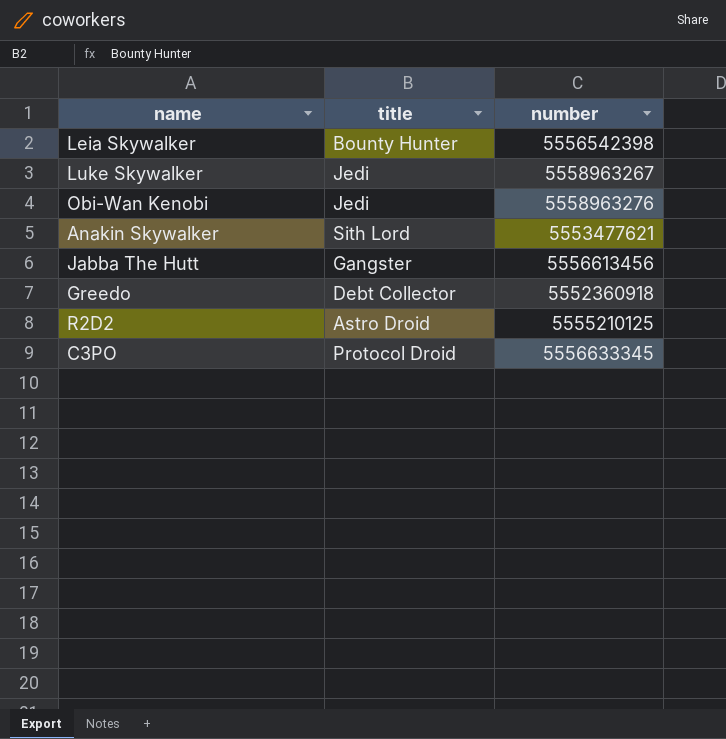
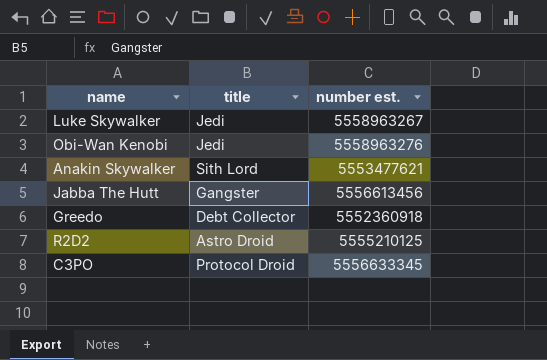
column name: number -> number est.
row Leia Skywalker: Bounty Hunter | 5556542398 -> none

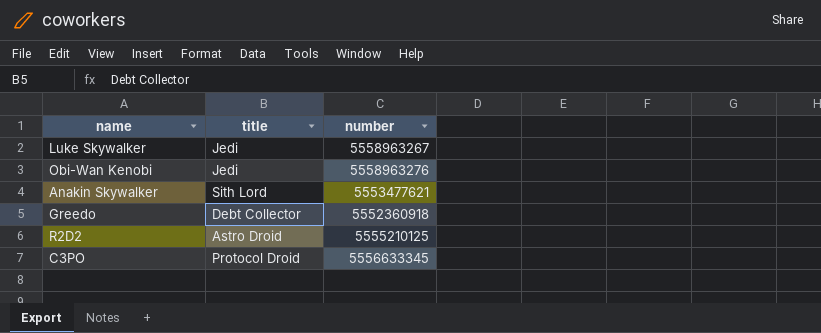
column name: number est. -> number
row Jabba The Hutt: Gangster | 5556613456 -> none

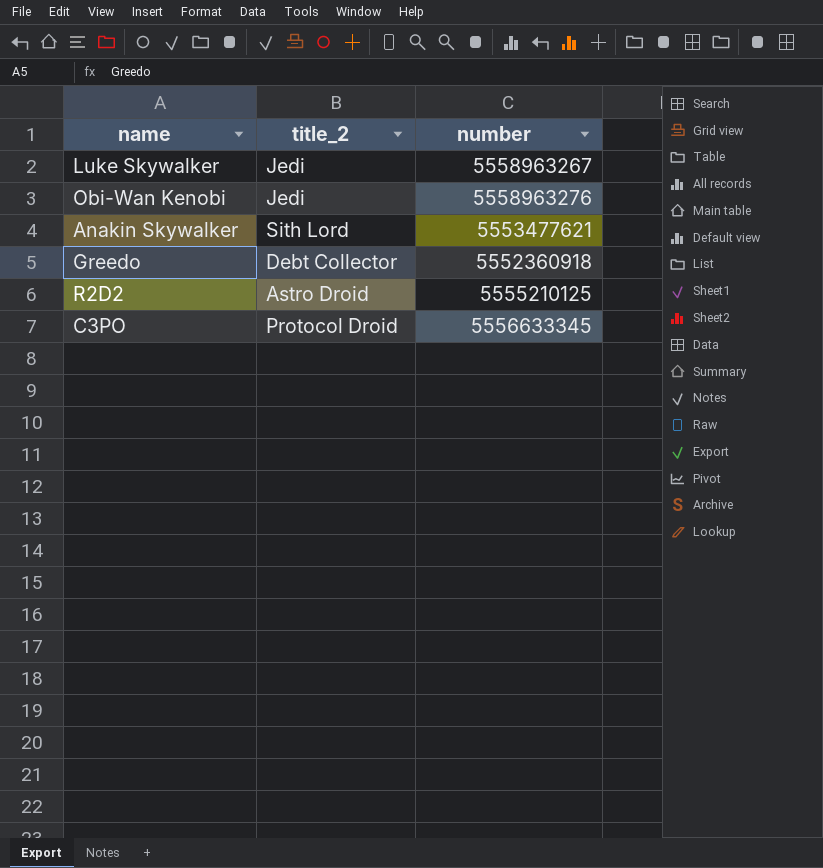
column name: title -> title_2

